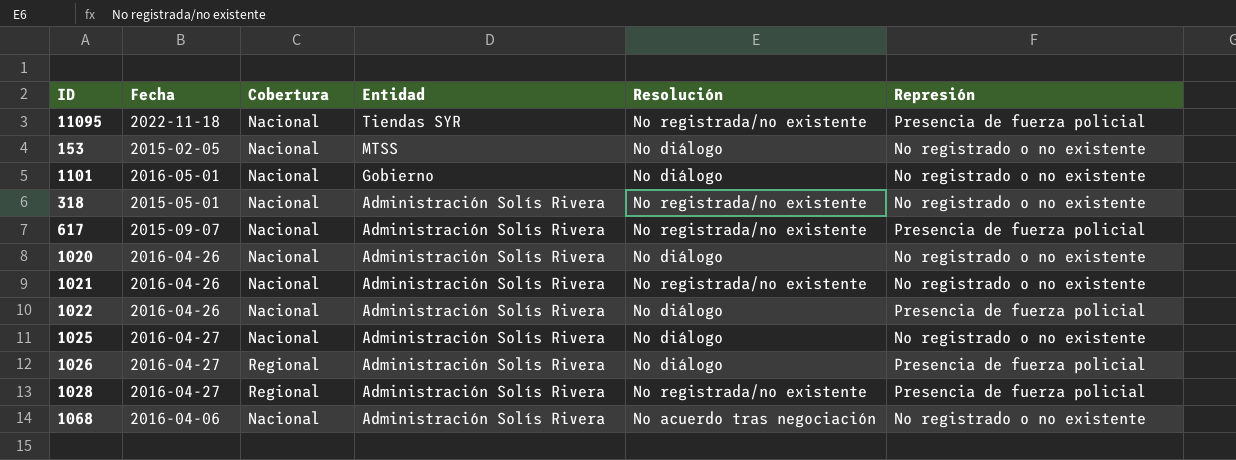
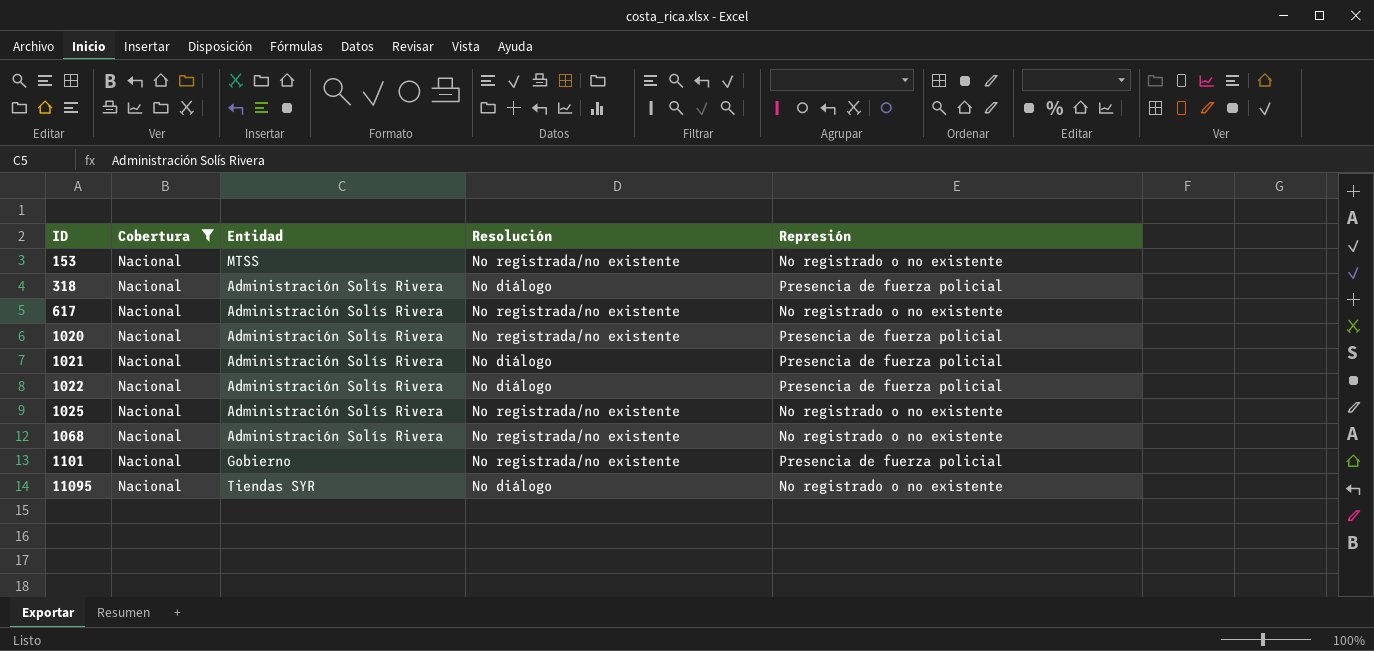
filter: none -> Cobertura = Nacional
row order: Entidad descending -> ID ascending
column Fecha | position: 2 -> none
153 | Resolución: No diálogo -> No registrada/no existente
318 | Resolución: No registrada/no existente -> No diálogo
318 | Represión: No registrado o no existente -> Presencia de fuerza policial
617 | Represión: Presencia de fuerza policial -> No registrado o no existente
1020 | Resolución: No diálogo -> No registrada/no existente
1020 | Represión: No registrado o no existente -> Presencia de fuerza policial
1021 | Resolución: No registrada/no existente -> No diálogo
1021 | Represión: No registrado o no existente -> Presencia de fuerza policial
1025 | Resolución: No diálogo -> No registrada/no existente
1068 | Resolución: No acuerdo tras negociación -> No registrada/no existente
1101 | Resolución: No diálogo -> No registrada/no existente
1101 | Represión: No registrado o no existente -> Presencia de fuerza policial
11095 | Resolución: No registrada/no existente -> No diálogo
11095 | Represión: Presencia de fuerza policial -> No registrado o no existente

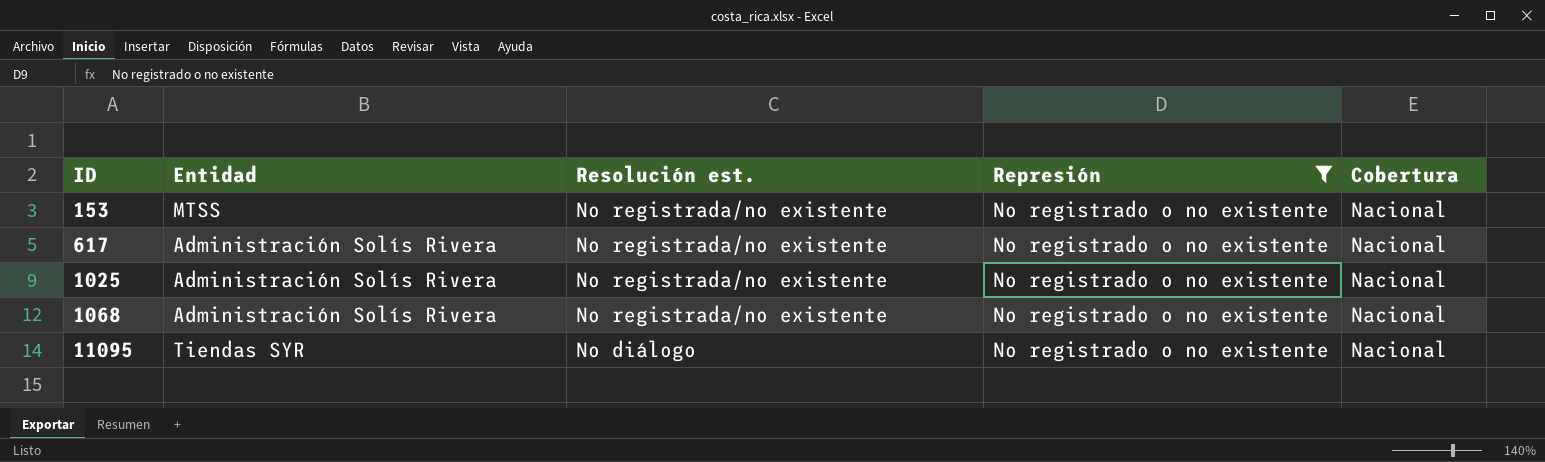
filter: Cobertura = Nacional -> Represión = No registrado o no existente
column name: Resolución -> Resolución est.
column Cobertura | position: 2 -> 5

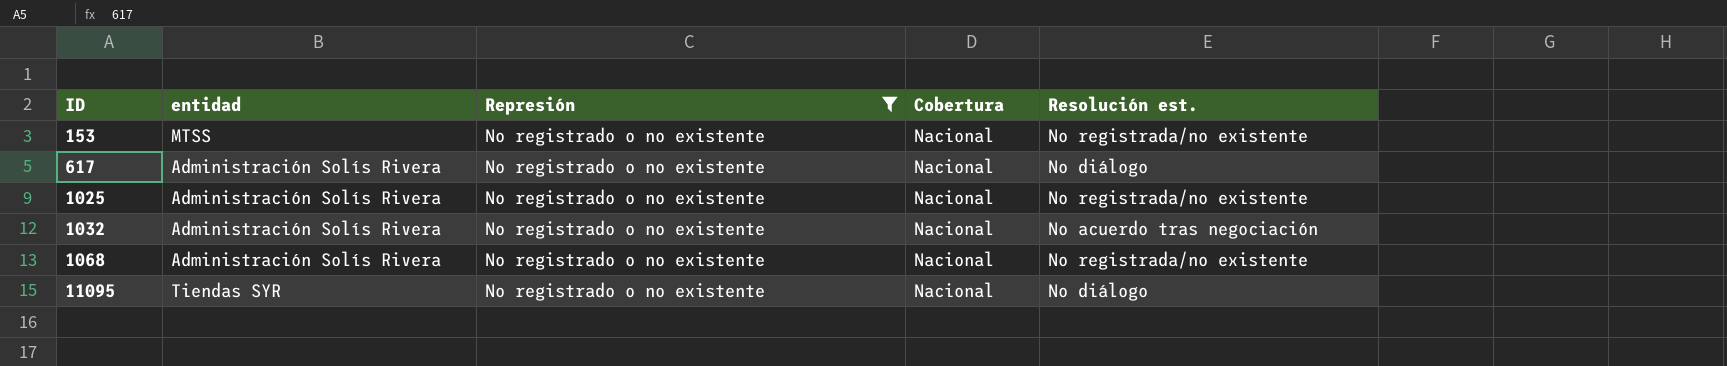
column name: Entidad -> entidad
column Resolución est. | position: 3 -> 5
617 | Resolución est.: No registrada/no existente -> No diálogo
row 1032: none -> Administración Solís Rivera | No registrado o no existente | Nacional | No acuerdo tras negociación

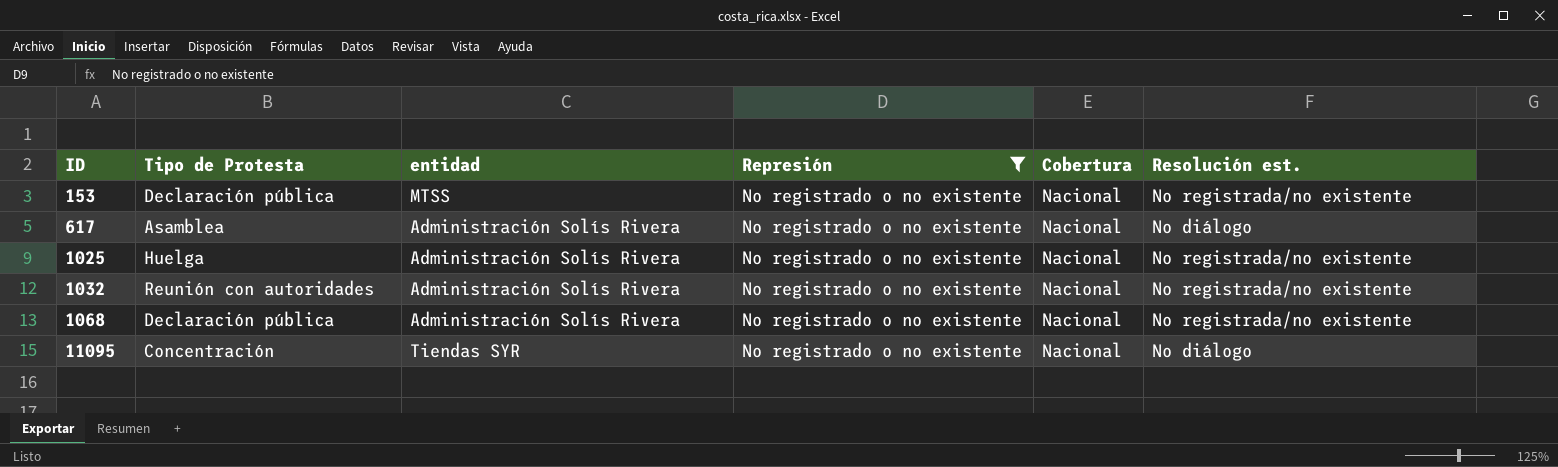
column Tipo de Protesta | position: none -> 2
1032 | Resolución est.: No acuerdo tras negociación -> No registrada/no existente

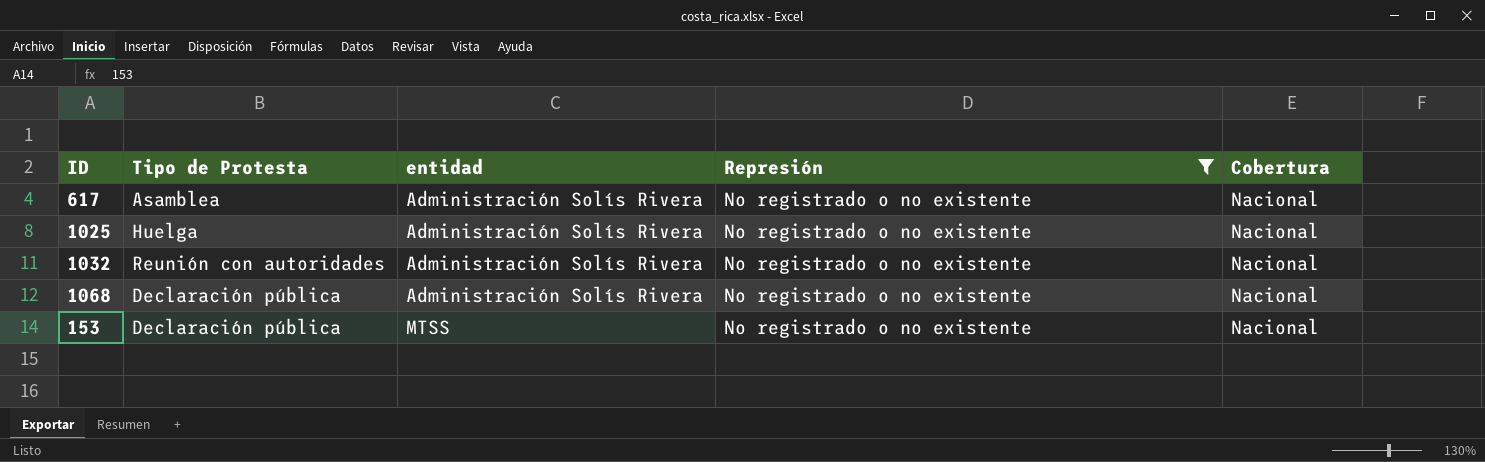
row order: ID ascending -> entidad ascending
column Resolución est. | position: 6 -> none
row 11095: Concentración | Tiendas SYR | No registrado o no existente | Nacional | No diálogo -> none

